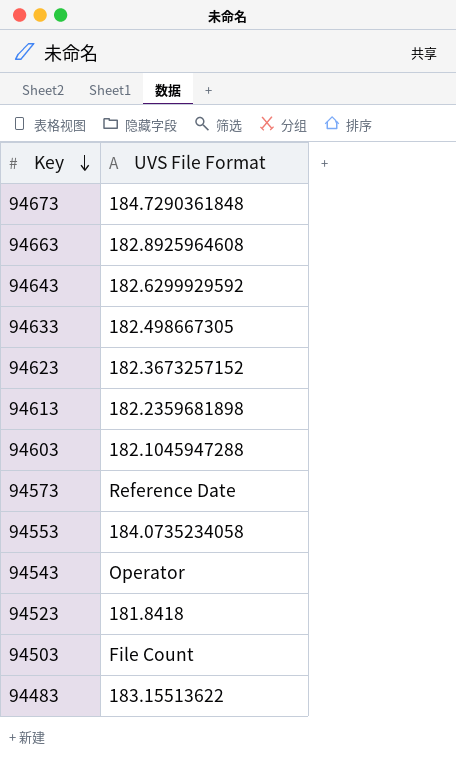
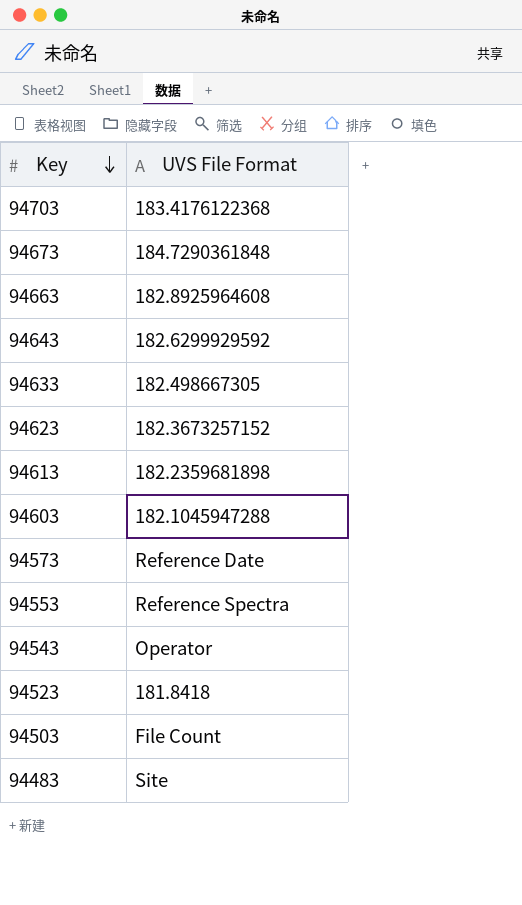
row 94703: none -> 183.4176122368
94553 | UVS File Format: 184.0735234058 -> Reference Spectra
94483 | UVS File Format: 183.15513622 -> Site

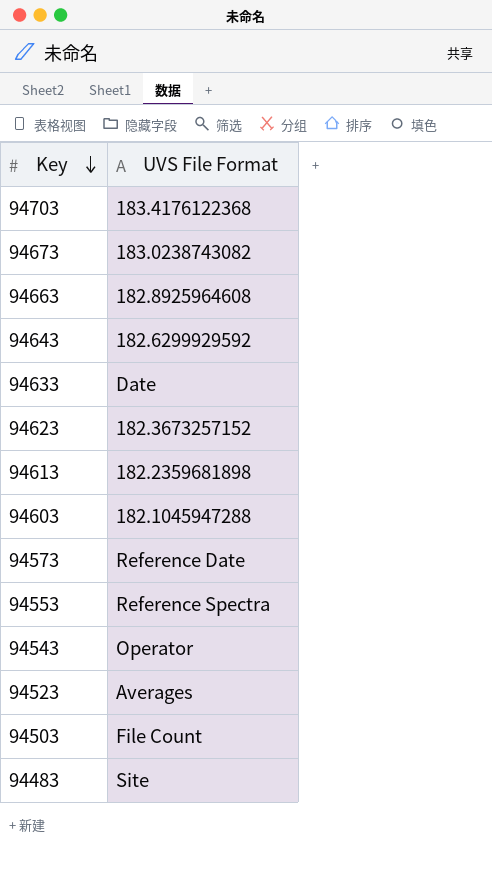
94673 | UVS File Format: 184.7290361848 -> 183.0238743082
94633 | UVS File Format: 182.498667305 -> Date
94523 | UVS File Format: 181.8418 -> Averages

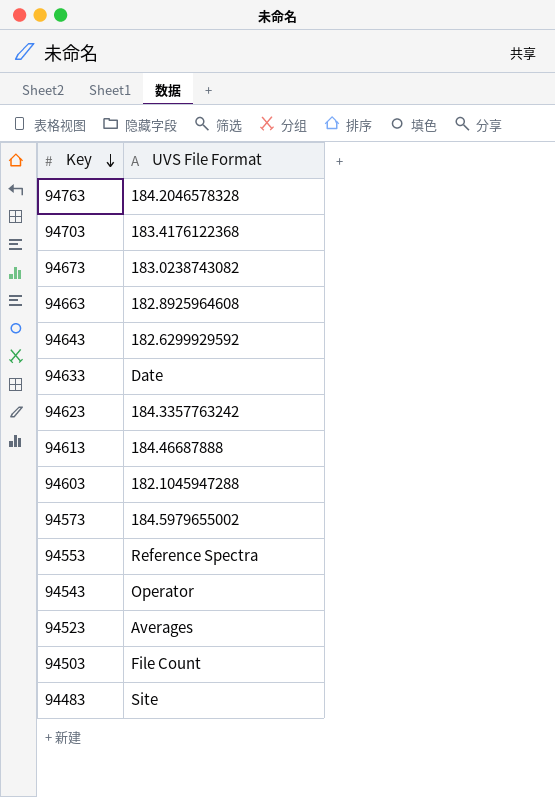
row 94763: none -> 184.2046578328
94623 | UVS File Format: 182.3673257152 -> 184.3357763242
94613 | UVS File Format: 182.2359681898 -> 184.46687888
94573 | UVS File Format: Reference Date -> 184.5979655002

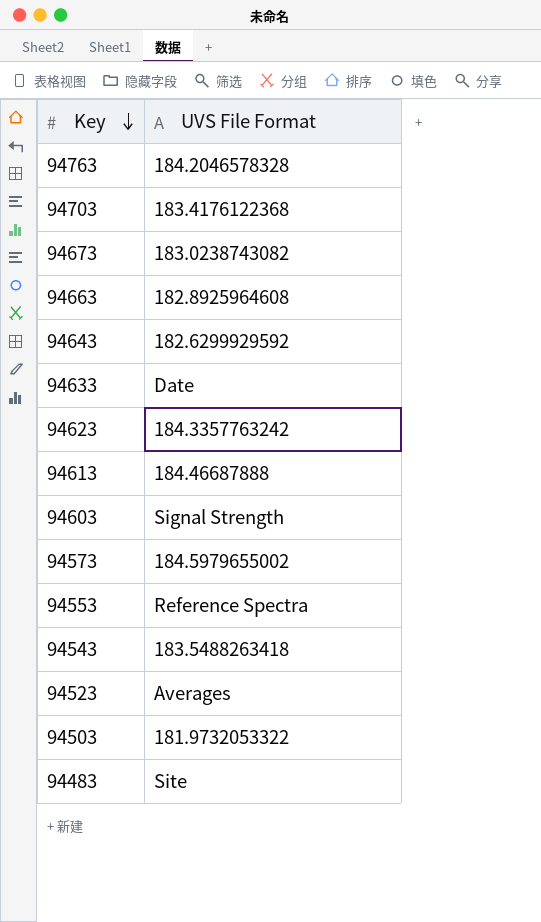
94603 | UVS File Format: 182.1045947288 -> Signal Strength
94543 | UVS File Format: Operator -> 183.5488263418
94503 | UVS File Format: File Count -> 181.9732053322

